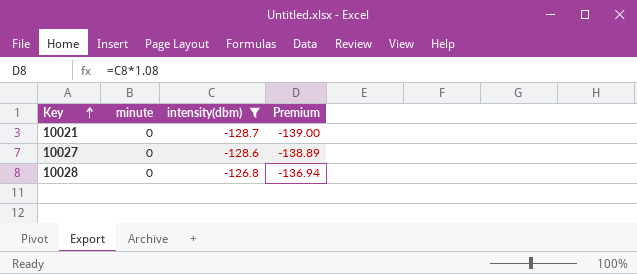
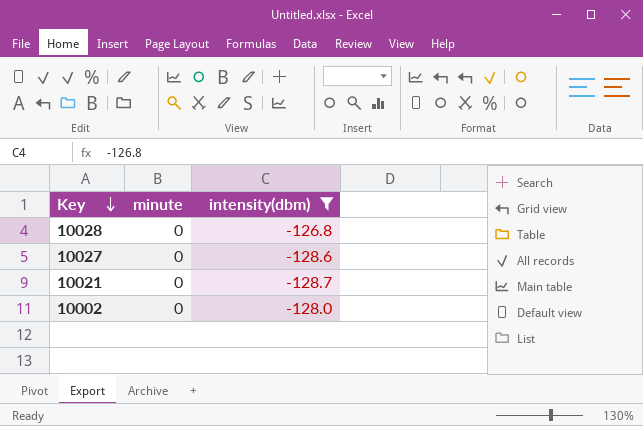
row order: Key ascending -> Key descending
column Premium | formula: [intensity(dbm)] * 1.08 -> none
row 10002: none -> 0 | -128.0

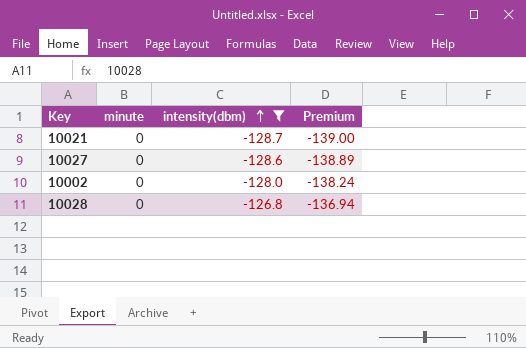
row order: Key descending -> intensity(dbm) ascending
column Premium | formula: none -> [intensity(dbm)] * 1.08

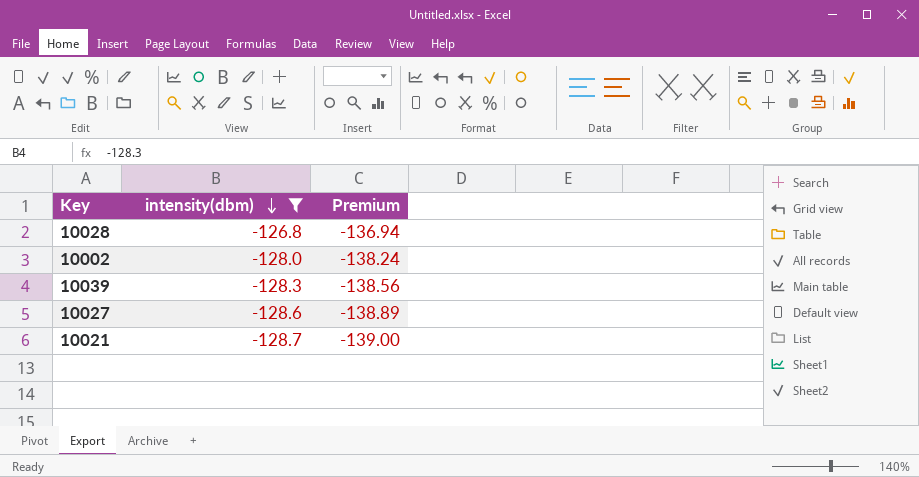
row order: intensity(dbm) ascending -> intensity(dbm) descending
column minute | position: 2 -> none
row 10039: none -> -128.3 | -138.56

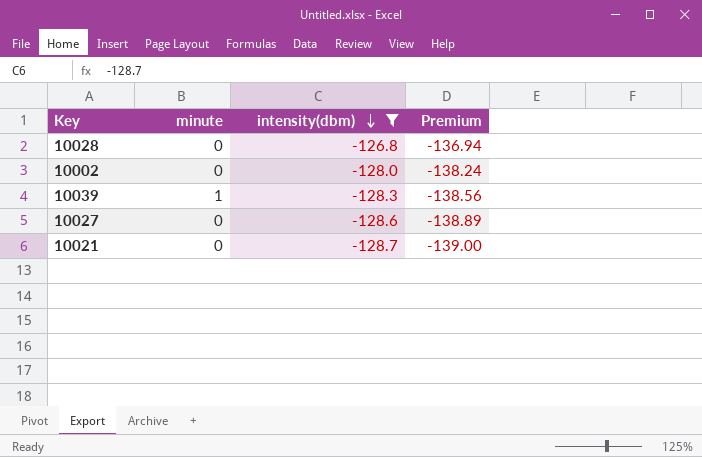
column minute | position: none -> 2

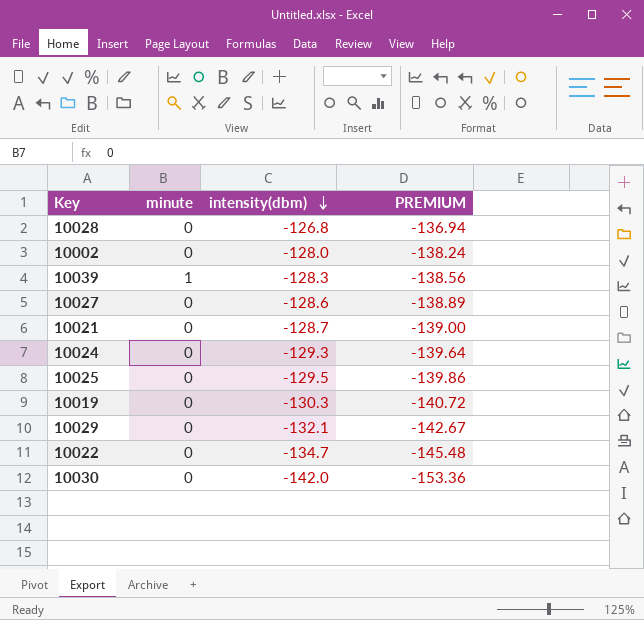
filter: intensity(dbm) >= -128.7 -> none
column name: Premium -> PREMIUM

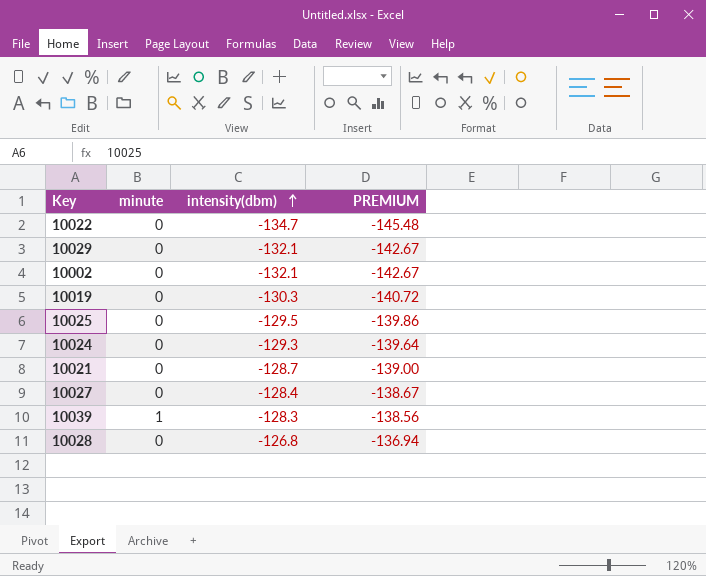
row order: intensity(dbm) descending -> intensity(dbm) ascending
row 10030: 0 | -142.0 | -153.36 -> none
10002 | intensity(dbm): -128.0 -> -132.1
10002 | PREMIUM: -138.24 -> -142.67
10027 | intensity(dbm): -128.6 -> -128.4
10027 | PREMIUM: -138.89 -> -138.67

